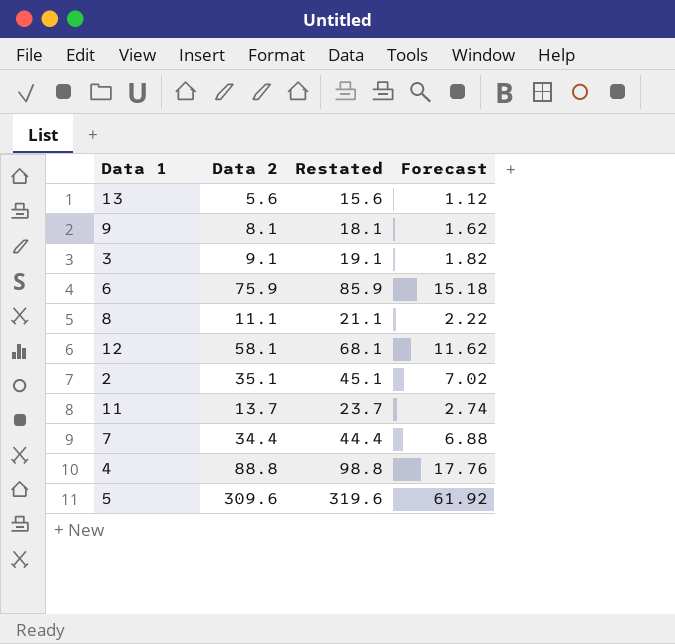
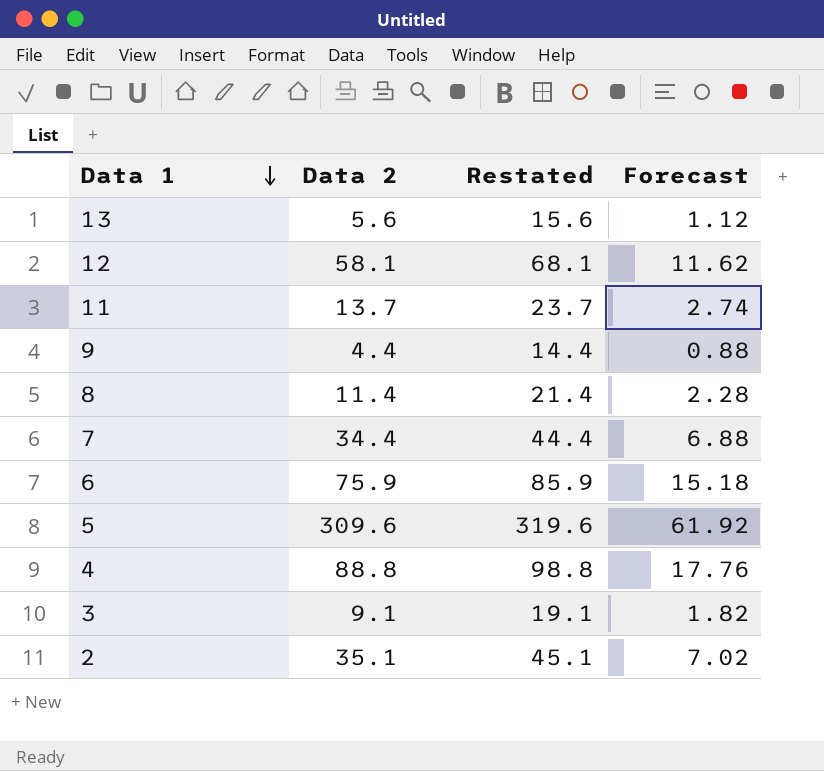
row order: none -> Data 1 descending
9 | Data 2: 8.1 -> 4.4
9 | Restated: 18.1 -> 14.4
9 | Forecast: 1.62 -> 0.88
8 | Data 2: 11.1 -> 11.4
8 | Restated: 21.1 -> 21.4
8 | Forecast: 2.22 -> 2.28

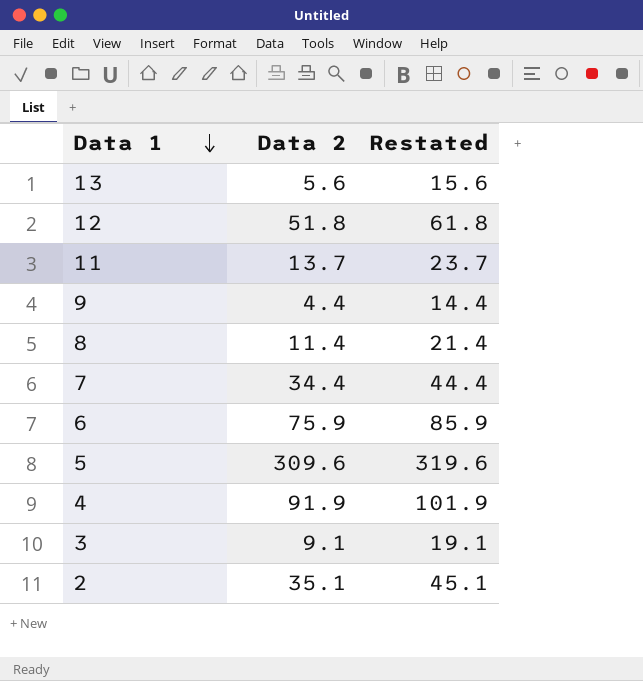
column Forecast | formula: [Data 2] * 0.2 -> none
12 | Data 2: 58.1 -> 51.8
12 | Restated: 68.1 -> 61.8
4 | Data 2: 88.8 -> 91.9
4 | Restated: 98.8 -> 101.9

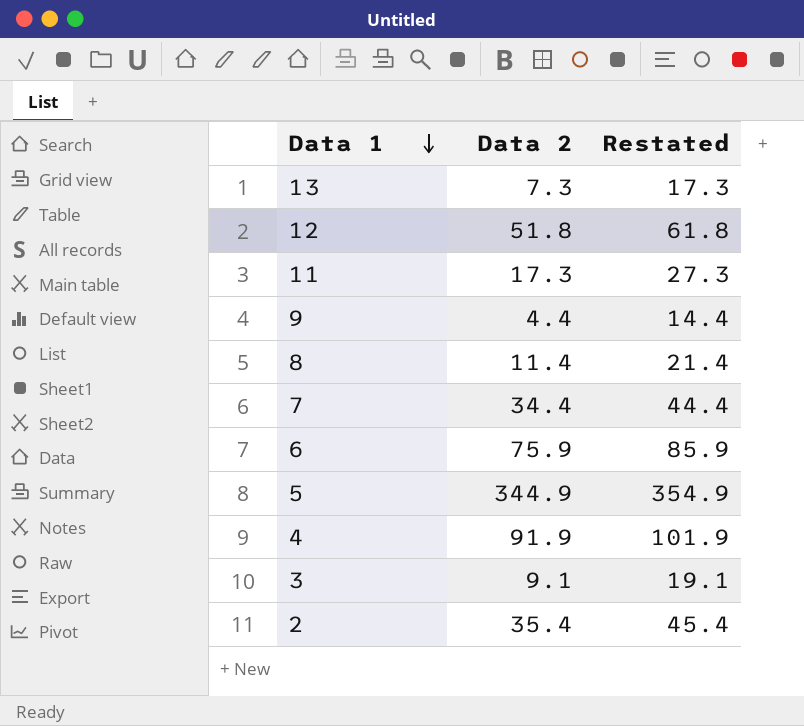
13 | Data 2: 5.6 -> 7.3
13 | Restated: 15.6 -> 17.3
11 | Data 2: 13.7 -> 17.3
11 | Restated: 23.7 -> 27.3
5 | Data 2: 309.6 -> 344.9
5 | Restated: 319.6 -> 354.9
2 | Data 2: 35.1 -> 35.4
2 | Restated: 45.1 -> 45.4

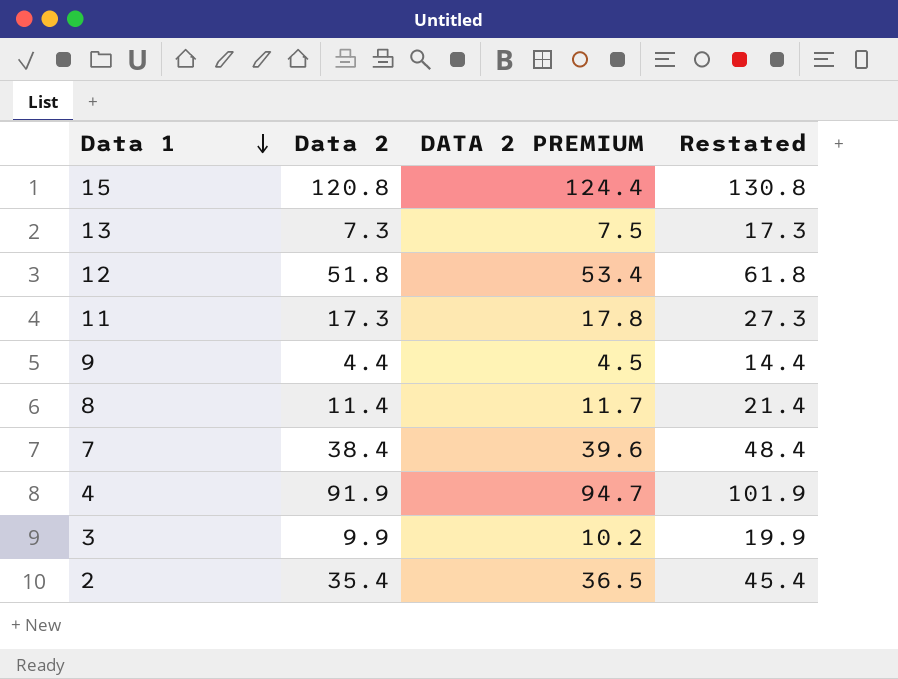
column DATA 2 PREMIUM | formula: none -> [Data 2] * 1.03
row 6: 75.9 | 85.9 -> none
row 5: 344.9 | 354.9 -> none
row 15: none -> 120.8 | 124.4 | 130.8
7 | Data 2: 34.4 -> 38.4
7 | Restated: 44.4 -> 48.4
3 | Data 2: 9.1 -> 9.9
3 | Restated: 19.1 -> 19.9

